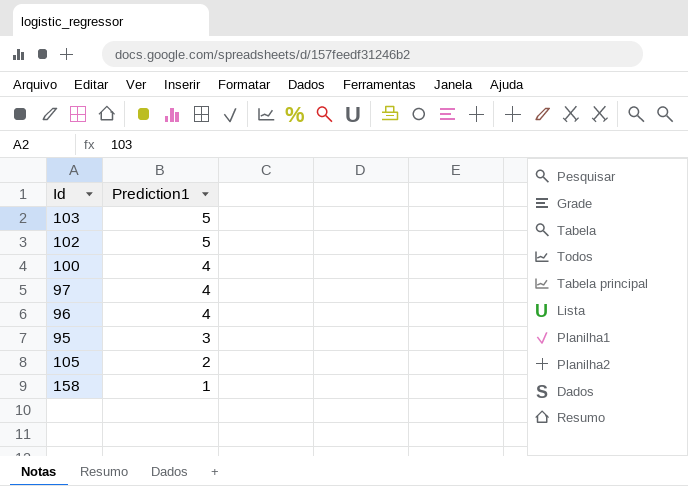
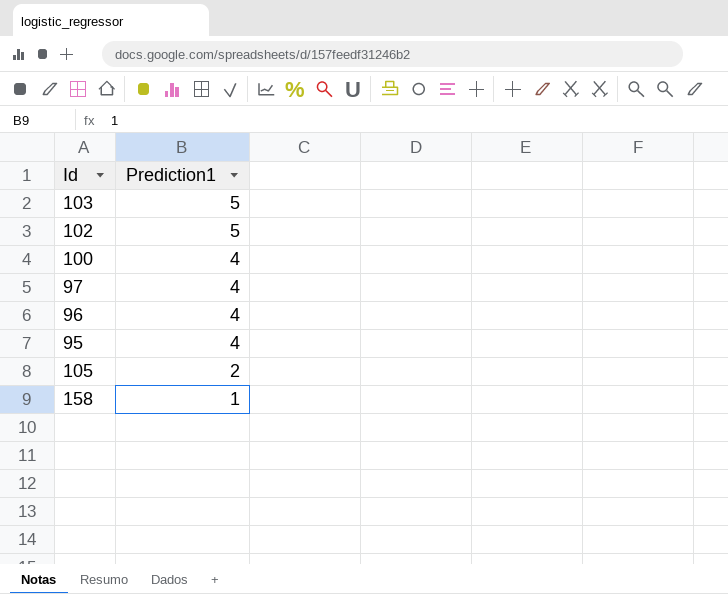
95 | Prediction1: 3 -> 4

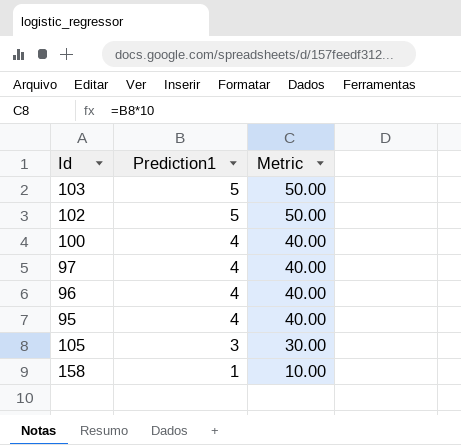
column Metric | formula: none -> [Prediction1] * 10
105 | Prediction1: 2 -> 3

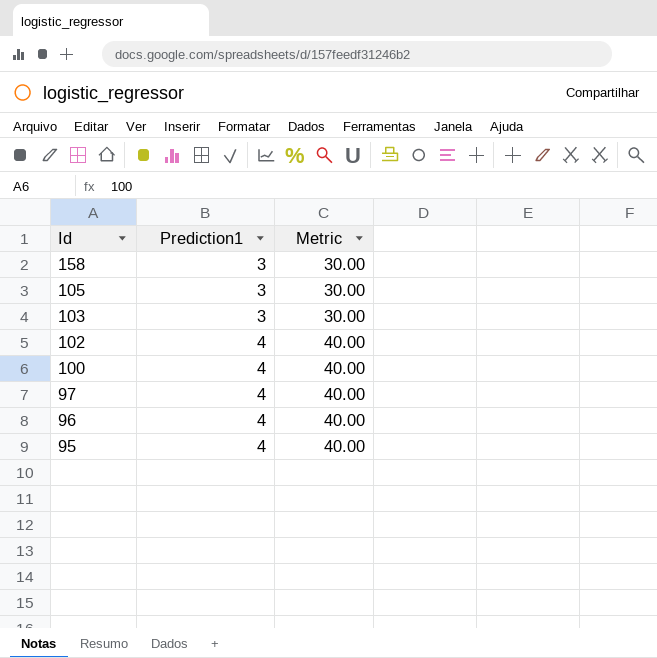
row order: Prediction1 descending -> Id descending
158 | Prediction1: 1 -> 3
158 | Metric: 10.00 -> 30.00
103 | Prediction1: 5 -> 3
103 | Metric: 50.00 -> 30.00
102 | Prediction1: 5 -> 4
102 | Metric: 50.00 -> 40.00

